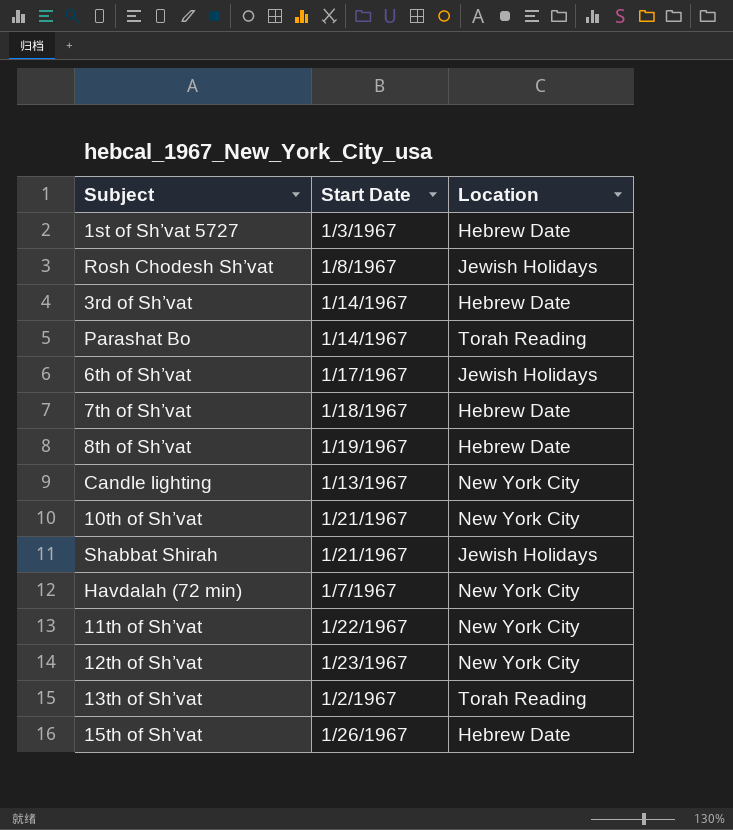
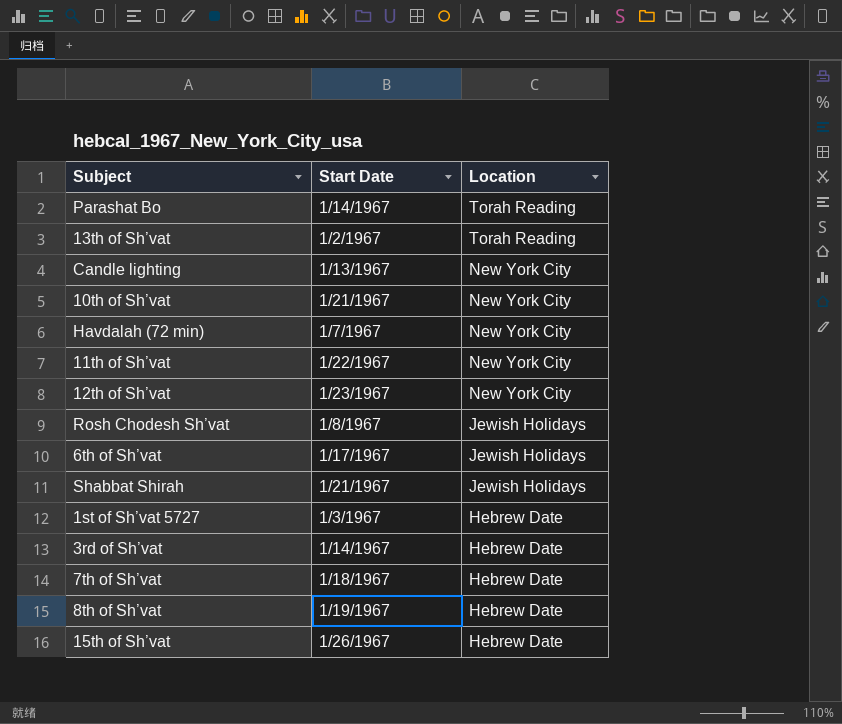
row order: none -> Location descending

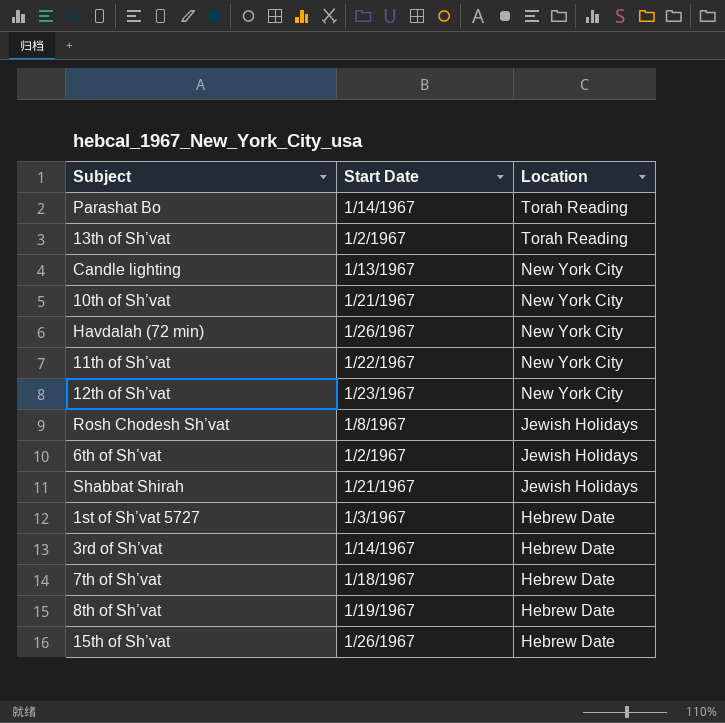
Havdalah (72 min) | Start Date: 1/7/1967 -> 1/26/1967
6th of Sh’vat | Start Date: 1/17/1967 -> 1/2/1967

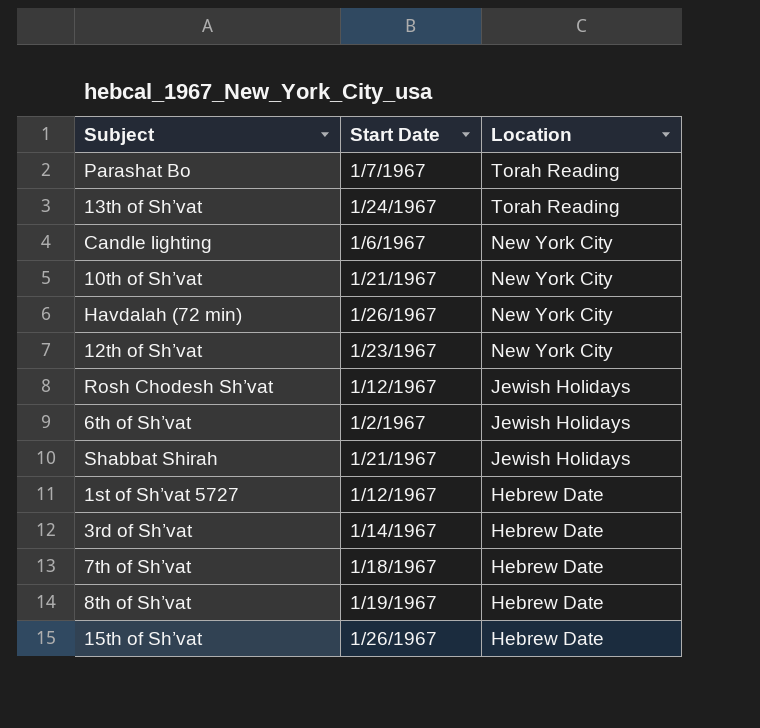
row 11th of Sh’vat: 1/22/1967 | New York City -> none
Parashat Bo | Start Date: 1/14/1967 -> 1/7/1967
13th of Sh’vat | Start Date: 1/2/1967 -> 1/24/1967
Candle lighting | Start Date: 1/13/1967 -> 1/6/1967
Rosh Chodesh Sh’vat | Start Date: 1/8/1967 -> 1/12/1967
1st of Sh’vat 5727 | Start Date: 1/3/1967 -> 1/12/1967

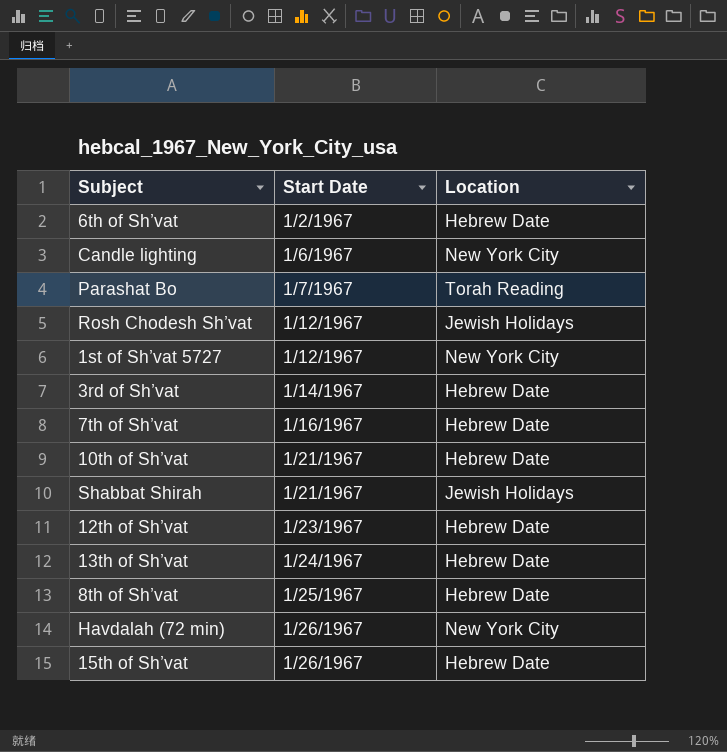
row order: Location descending -> Start Date ascending
6th of Sh’vat | Location: Jewish Holidays -> Hebrew Date
1st of Sh’vat 5727 | Location: Hebrew Date -> New York City
7th of Sh’vat | Start Date: 1/18/1967 -> 1/16/1967
10th of Sh’vat | Location: New York City -> Hebrew Date
12th of Sh’vat | Location: New York City -> Hebrew Date
13th of Sh’vat | Location: Torah Reading -> Hebrew Date
8th of Sh’vat | Start Date: 1/19/1967 -> 1/25/1967

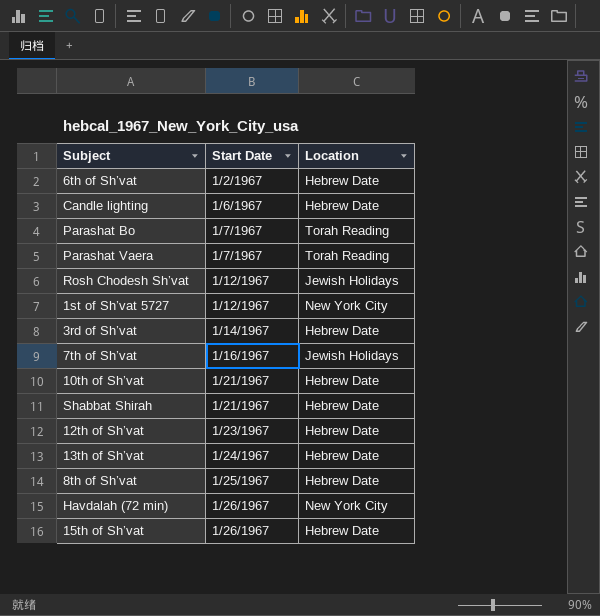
Candle lighting | Location: New York City -> Hebrew Date
row Parashat Vaera: none -> 1/7/1967 | Torah Reading
7th of Sh’vat | Location: Hebrew Date -> Jewish Holidays
Shabbat Shirah | Location: Jewish Holidays -> Hebrew Date

